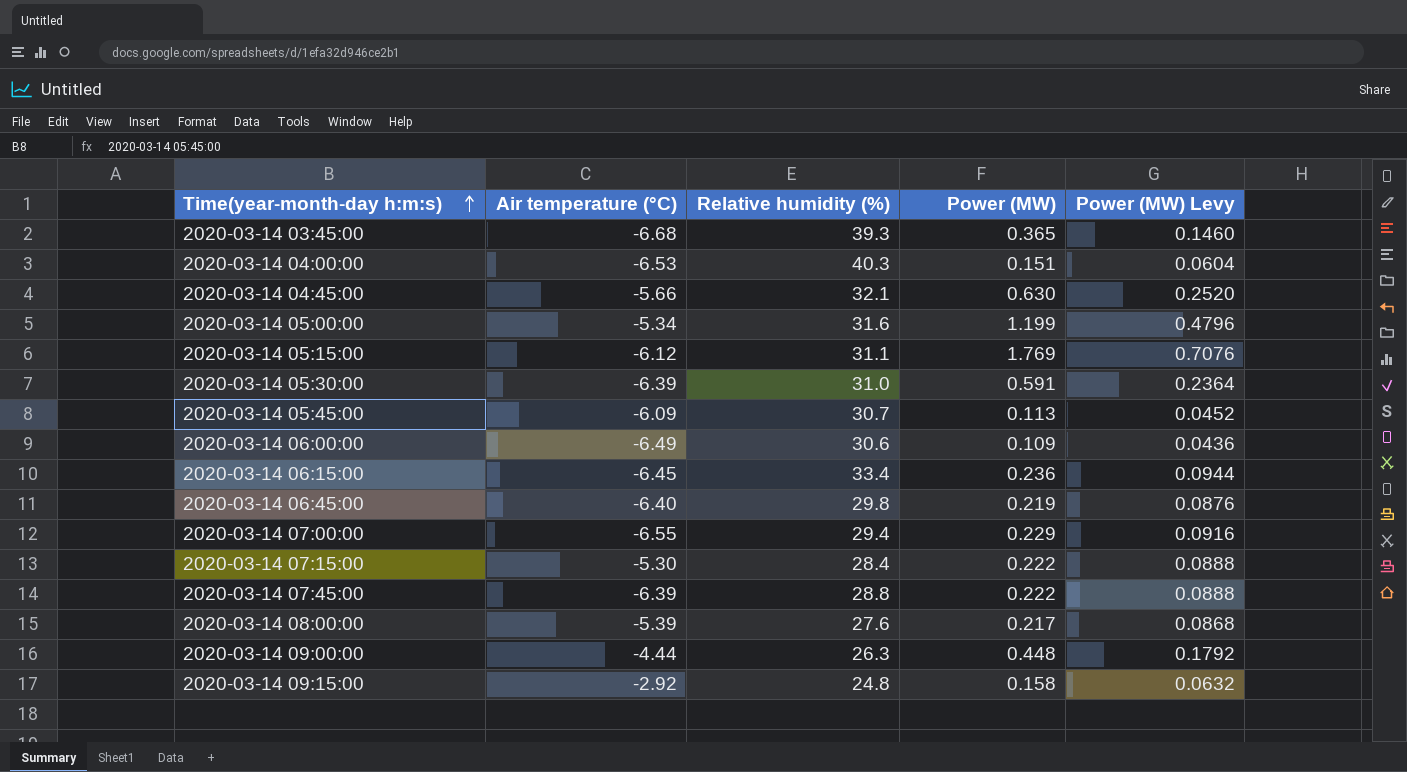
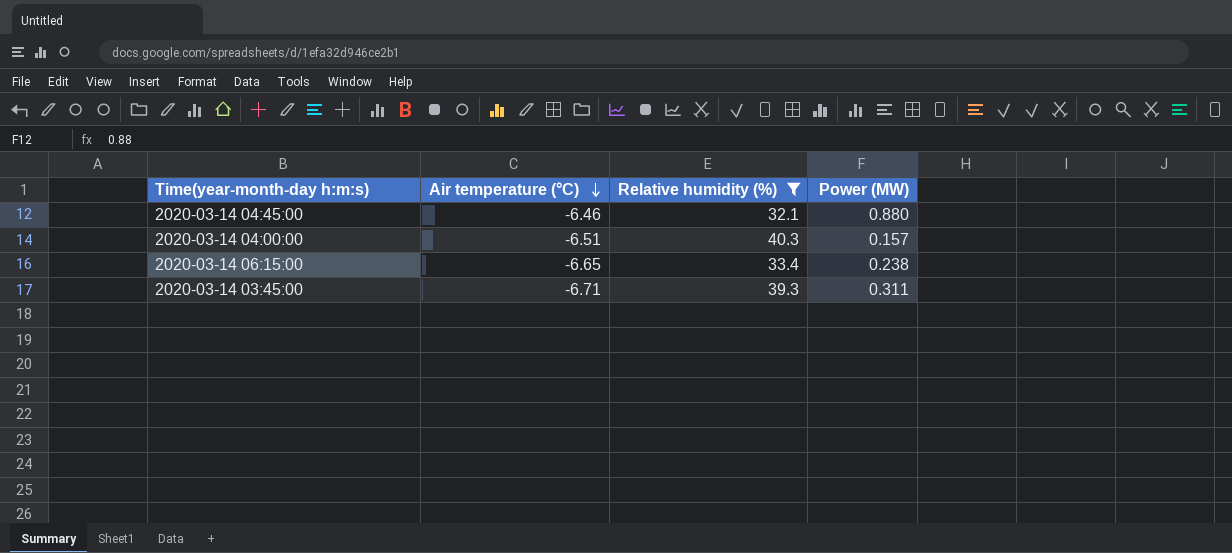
filter: none -> Relative humidity (%) >= 32.1
row order: Time(year-month-day h:m:s) ascending -> Air temperature (°C) descending
column Power (MW) Levy | formula: [Power (MW)] * 0.4 -> none
2020-03-14 04:45:00 | Air temperature (°C): -5.66 -> -6.46
2020-03-14 04:45:00 | Power (MW): 0.630 -> 0.880
2020-03-14 04:00:00 | Air temperature (°C): -6.53 -> -6.51
2020-03-14 04:00:00 | Power (MW): 0.151 -> 0.157
2020-03-14 06:15:00 | Air temperature (°C): -6.45 -> -6.65
2020-03-14 06:15:00 | Power (MW): 0.236 -> 0.238
2020-03-14 03:45:00 | Air temperature (°C): -6.68 -> -6.71
2020-03-14 03:45:00 | Power (MW): 0.365 -> 0.311

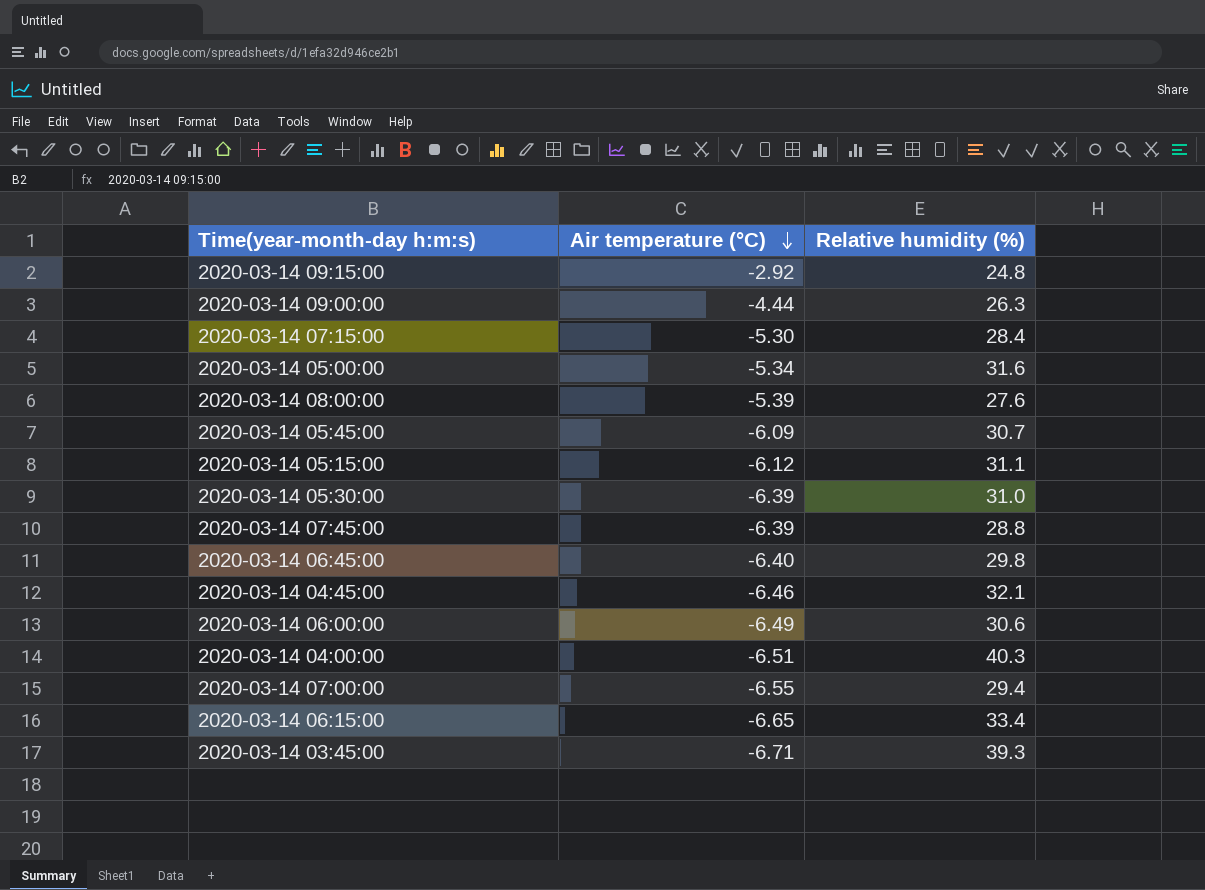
filter: Relative humidity (%) >= 32.1 -> none
column Power (MW) | position: 4 -> none

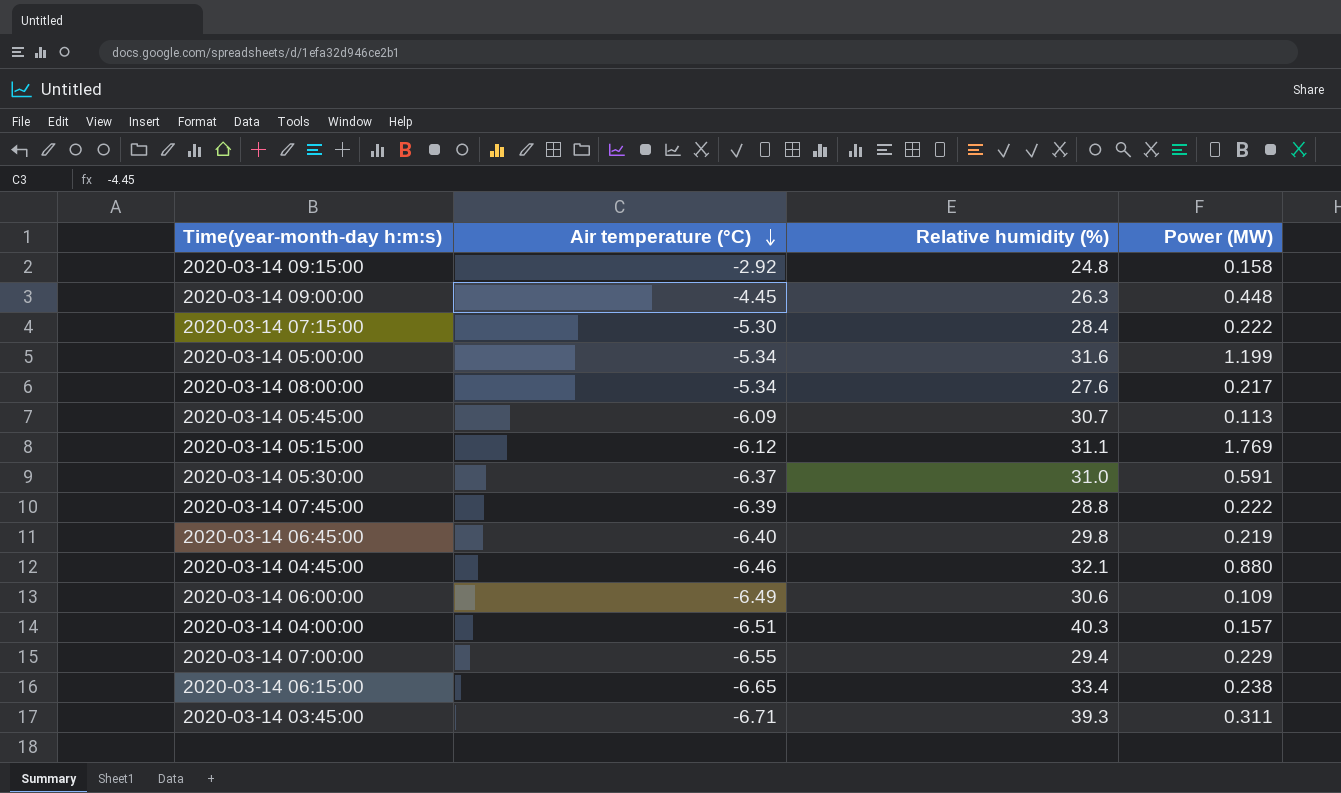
column Power (MW) | position: none -> 4
2020-03-14 09:00:00 | Air temperature (°C): -4.44 -> -4.45
2020-03-14 08:00:00 | Air temperature (°C): -5.39 -> -5.34
2020-03-14 05:30:00 | Air temperature (°C): -6.39 -> -6.37

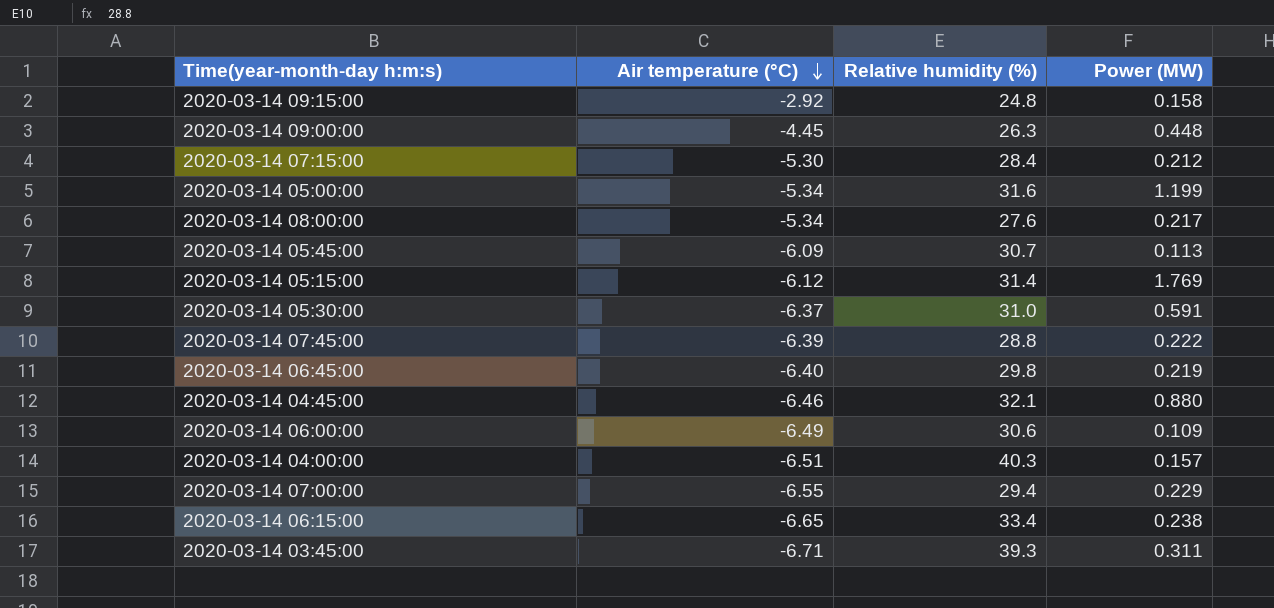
2020-03-14 07:15:00 | Power (MW): 0.222 -> 0.212
2020-03-14 05:15:00 | Relative humidity (%): 31.1 -> 31.4

